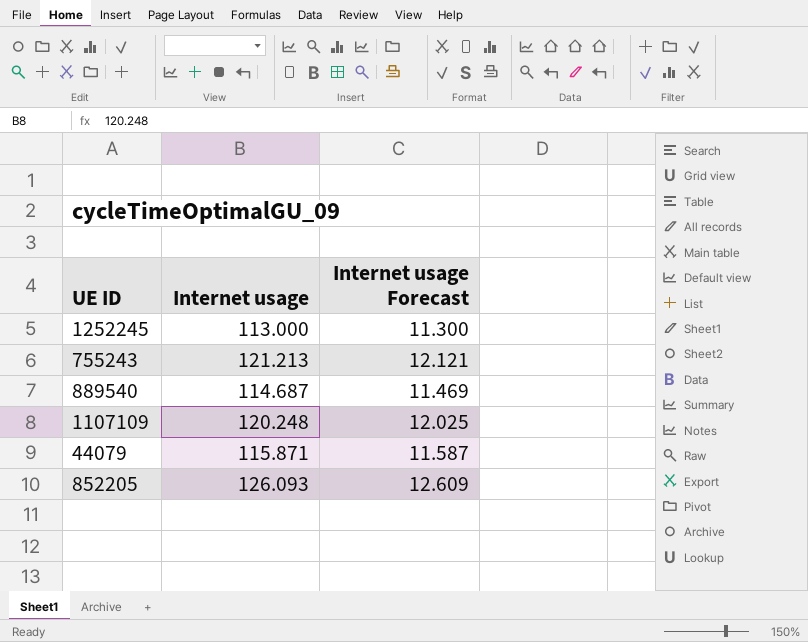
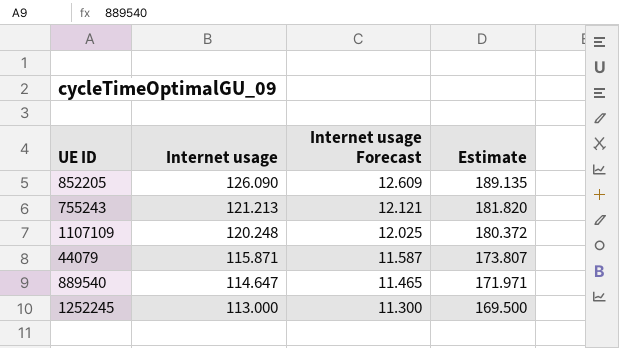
row order: none -> Internet usage descending
column Estimate | formula: none -> [Internet usage] * 1.5
852205 | Internet usage: 126.093 -> 126.090
889540 | Internet usage: 114.687 -> 114.647
889540 | Internet usage Forecast: 11.469 -> 11.465

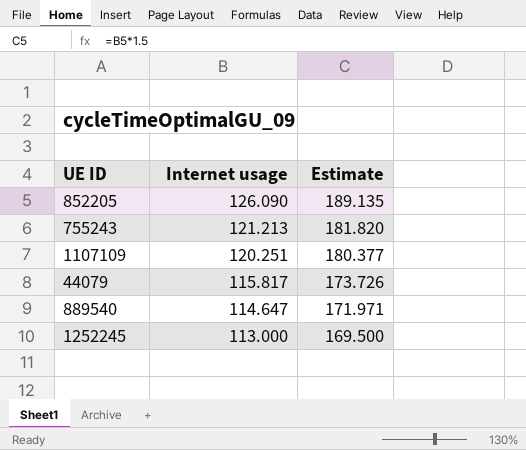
column Internet usage Forecast | formula: [Internet usage] * 0.1 -> none
1107109 | Internet usage: 120.248 -> 120.251
1107109 | Estimate: 180.372 -> 180.377
44079 | Internet usage: 115.871 -> 115.817
44079 | Estimate: 173.807 -> 173.726

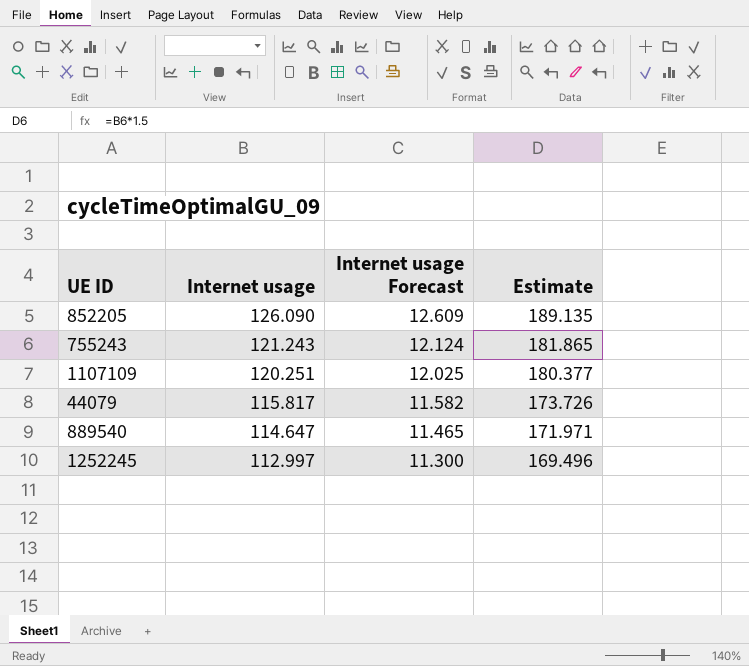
column Internet usage Forecast | formula: none -> [Internet usage] * 0.1
755243 | Internet usage: 121.213 -> 121.243
755243 | Estimate: 181.820 -> 181.865
1252245 | Internet usage: 113.000 -> 112.997
1252245 | Estimate: 169.500 -> 169.496

